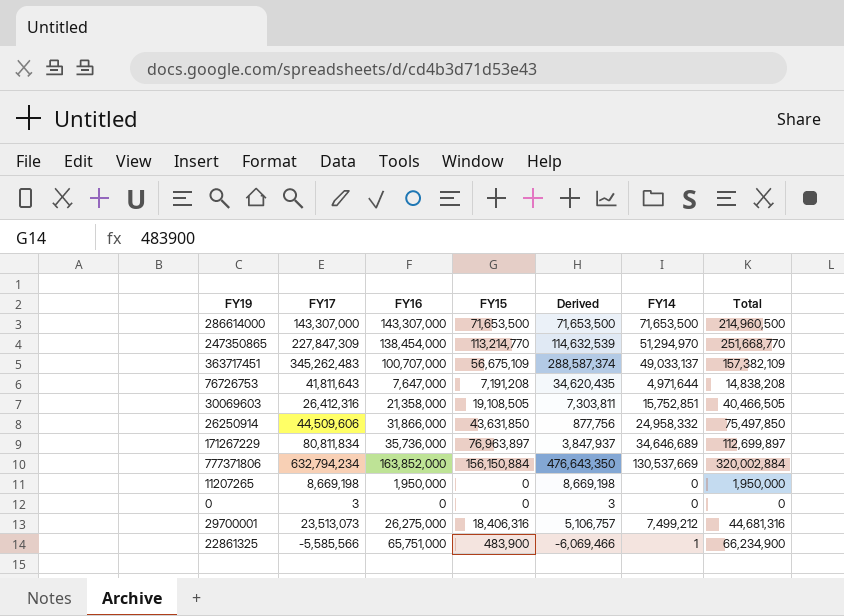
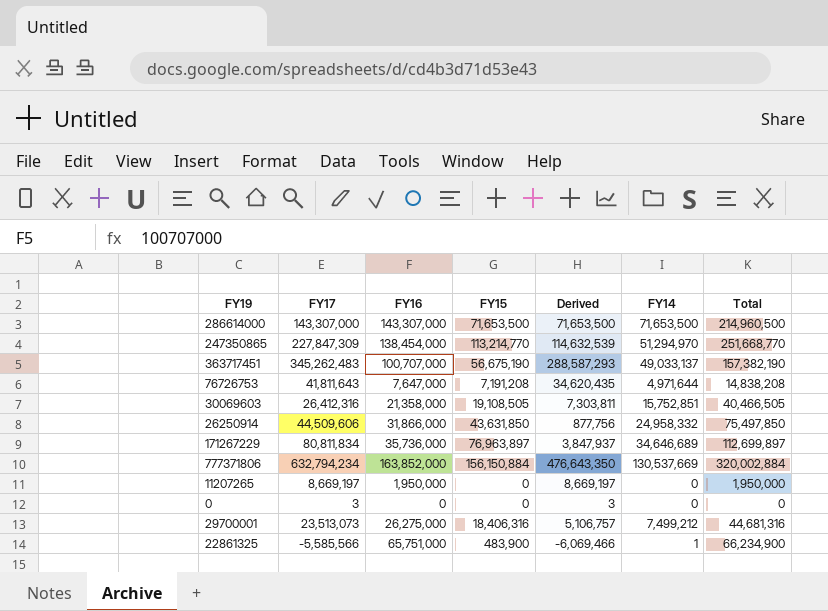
363717451 | FY15: 56,675,109 -> 56,675,190
363717451 | Derived: 288,587,374 -> 288,587,293
363717451 | Total: 157,382,109 -> 157,382,190
11207265 | FY17: 8,669,198 -> 8,669,197
11207265 | Derived: 8,669,198 -> 8,669,197

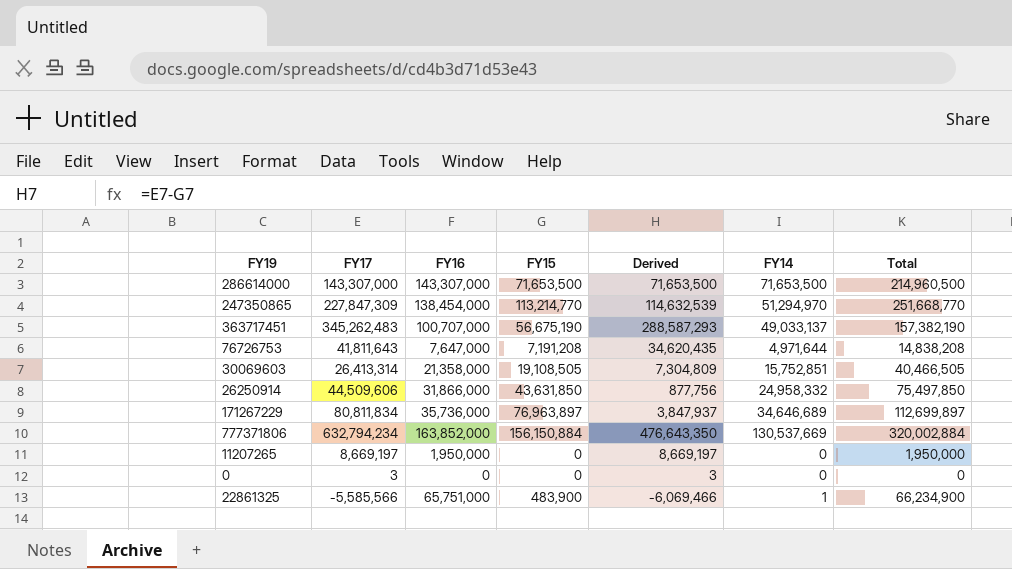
row 29700001: 23,513,073 | 26,275,000 | 18,406,316 | 5,106,757 | 7,499,212 | 44,681,316 -> none
30069603 | FY17: 26,412,316 -> 26,413,314
30069603 | Derived: 7,303,811 -> 7,304,809

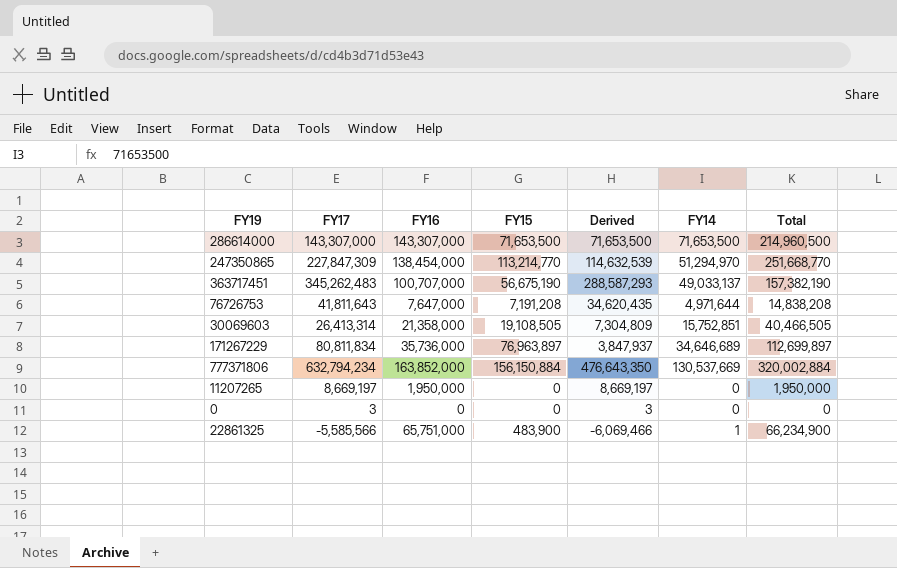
row 26250914: 44,509,606 | 31,866,000 | 43,631,850 | 877,756 | 24,958,332 | 75,497,850 -> none

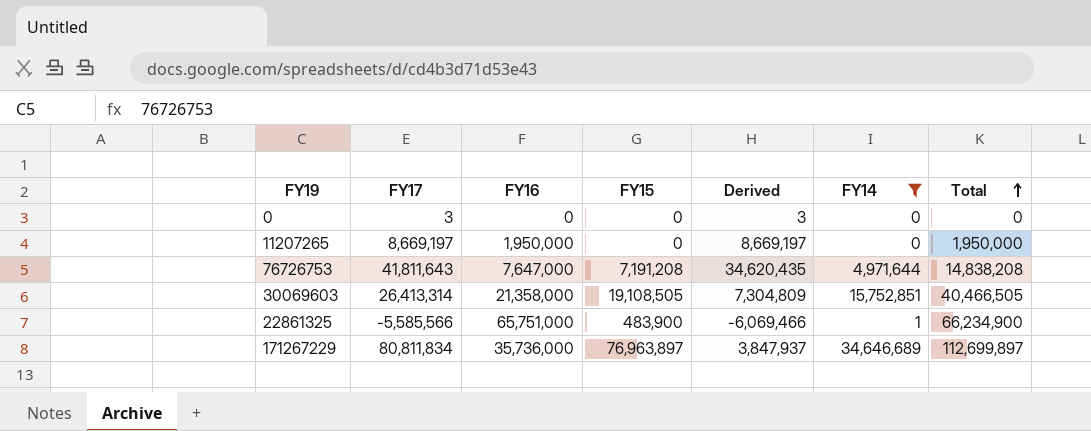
filter: none -> FY14 <= 34,646,689
row order: none -> Total ascending

